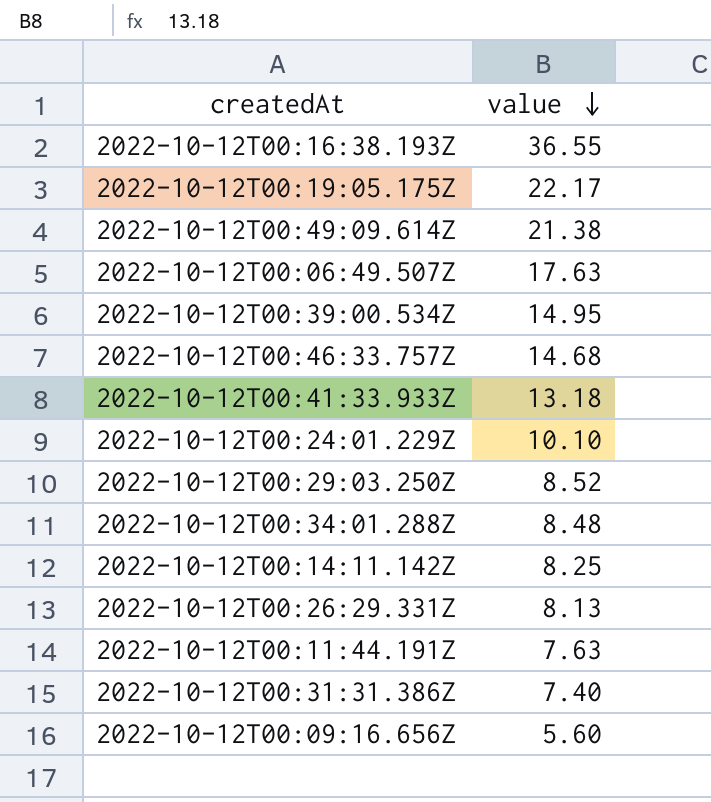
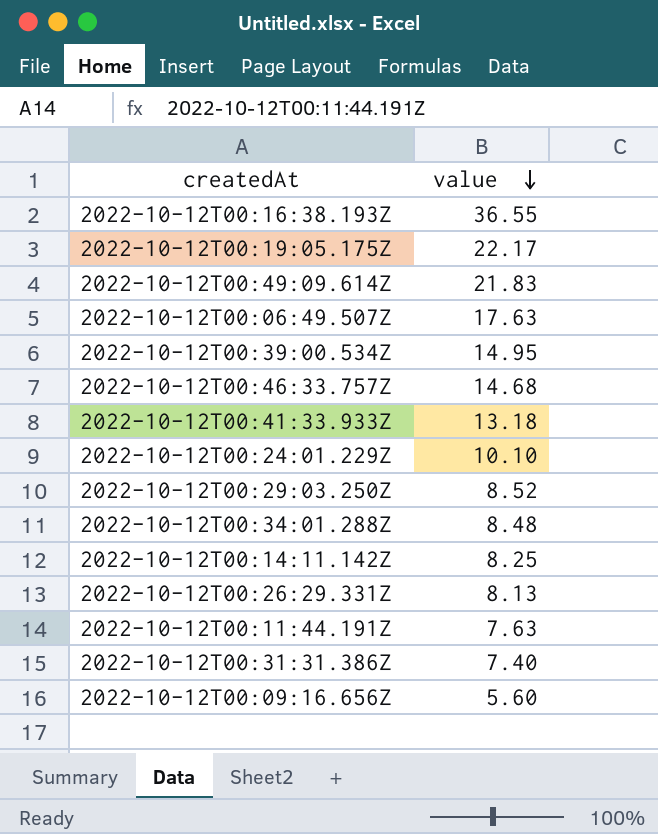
2022-10-12T00:49:09.614Z | value: 21.38 -> 21.83

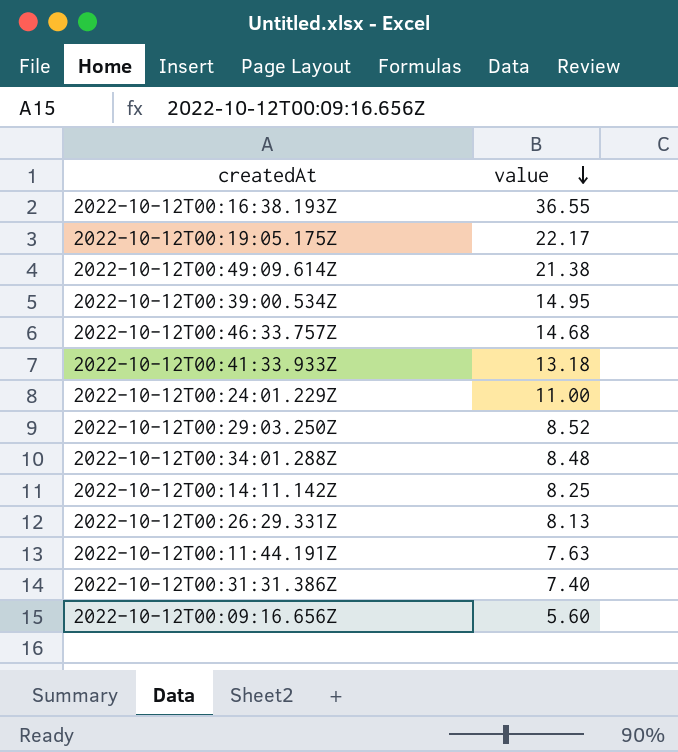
row 2022-10-12T00:06:49.507Z: 17.63 -> none
2022-10-12T00:49:09.614Z | value: 21.83 -> 21.38
2022-10-12T00:24:01.229Z | value: 10.10 -> 11.00

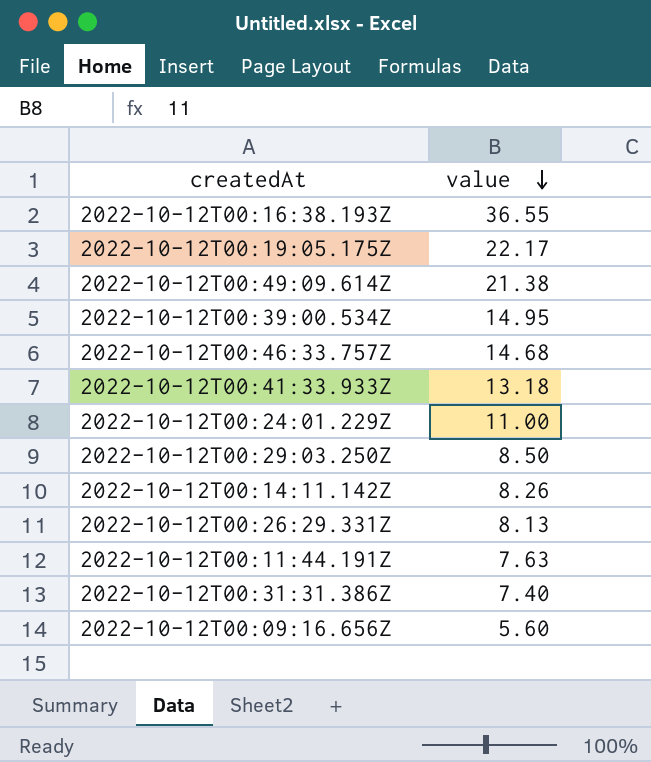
row 2022-10-12T00:34:01.288Z: 8.48 -> none
2022-10-12T00:29:03.250Z | value: 8.52 -> 8.50
2022-10-12T00:14:11.142Z | value: 8.25 -> 8.26

